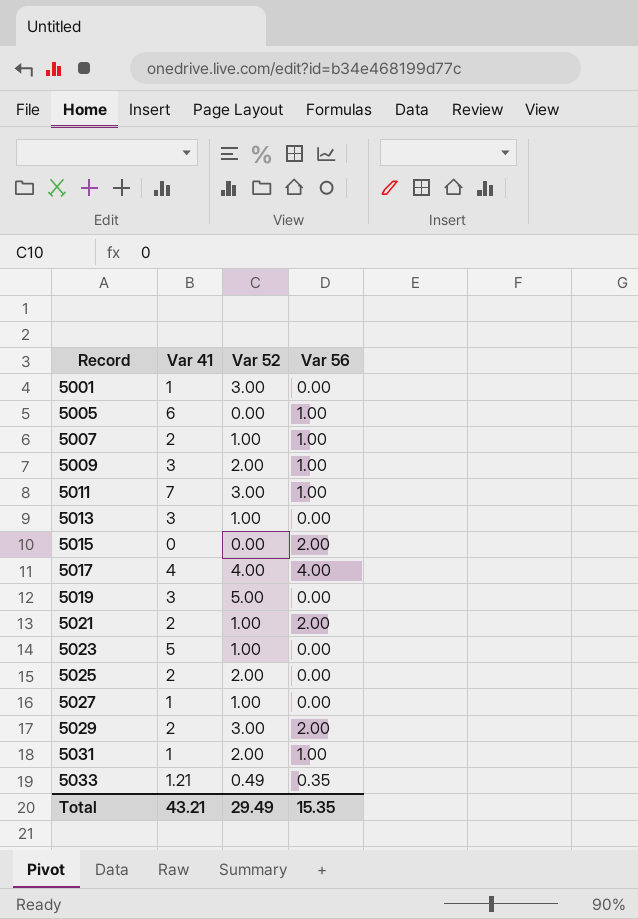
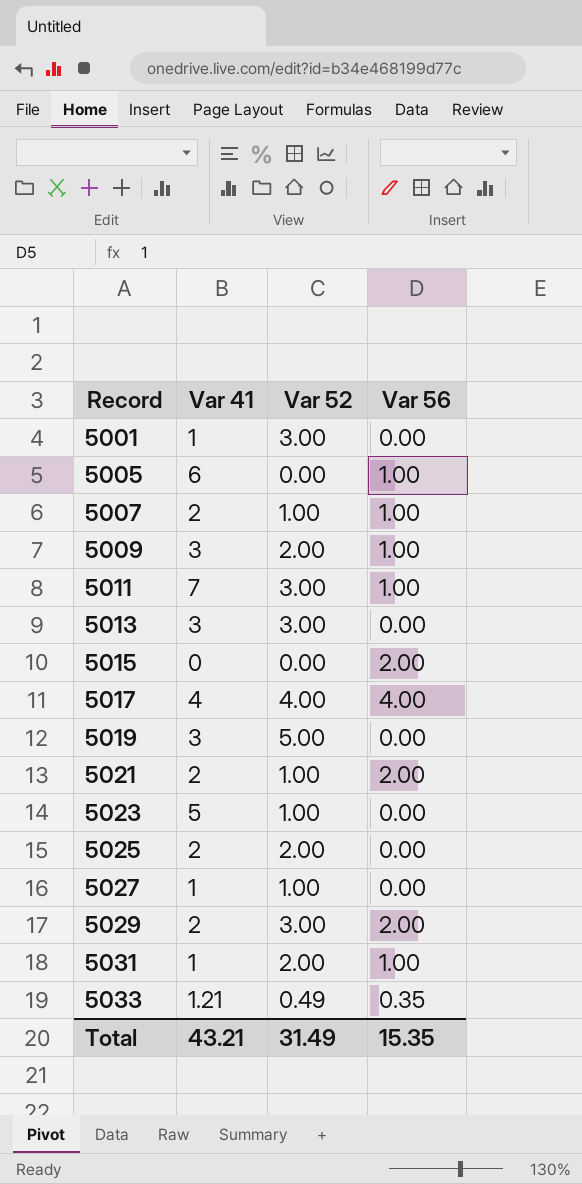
5013 | Var 52: 1.00 -> 3.00
Total | Var 52: 29.49 -> 31.49

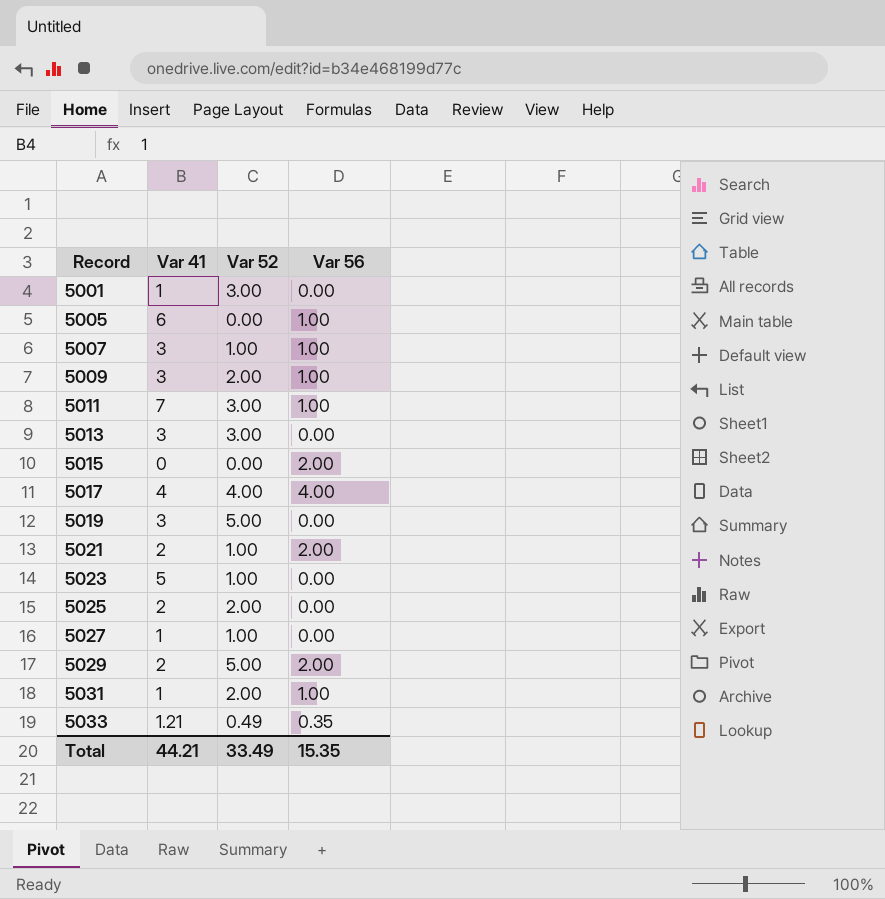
5007 | Var 41: 2 -> 3
5029 | Var 52: 3.00 -> 5.00
Total | Var 41: 43.21 -> 44.21
Total | Var 52: 31.49 -> 33.49

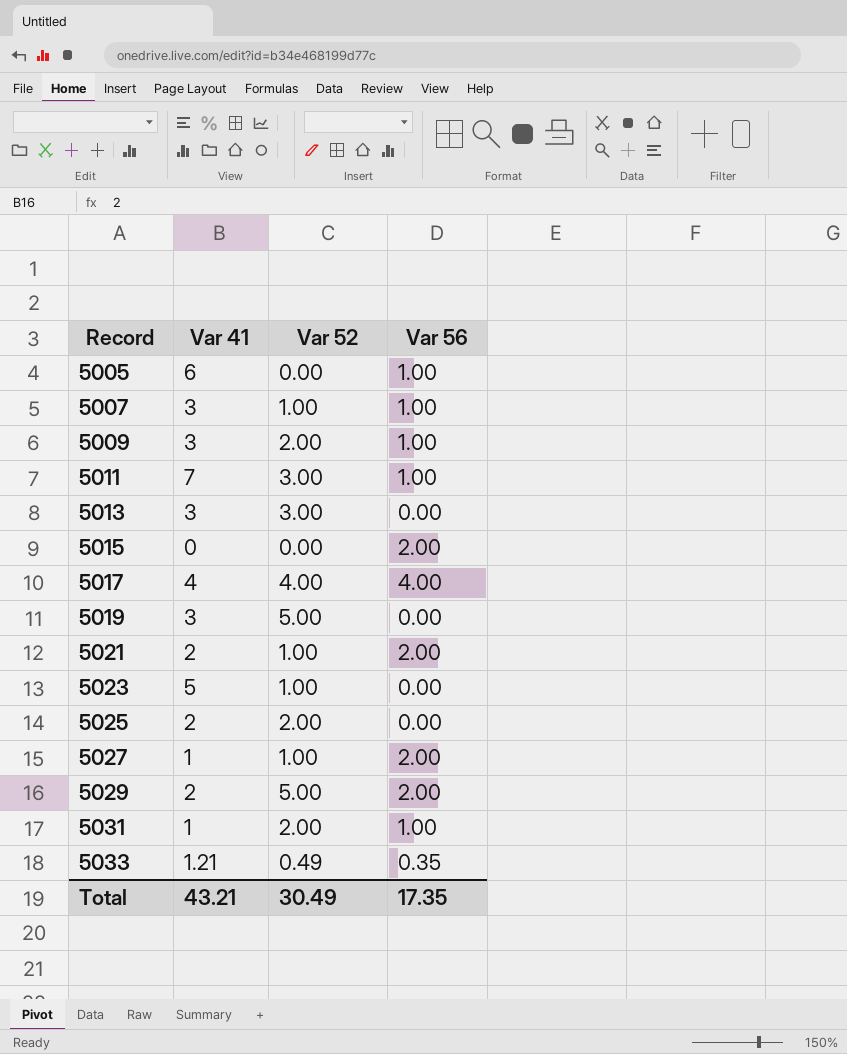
row 5001: 1 | 3.00 | 0.00 -> none
5027 | Var 56: 0.00 -> 2.00
Total | Var 41: 44.21 -> 43.21
Total | Var 52: 33.49 -> 30.49
Total | Var 56: 15.35 -> 17.35

